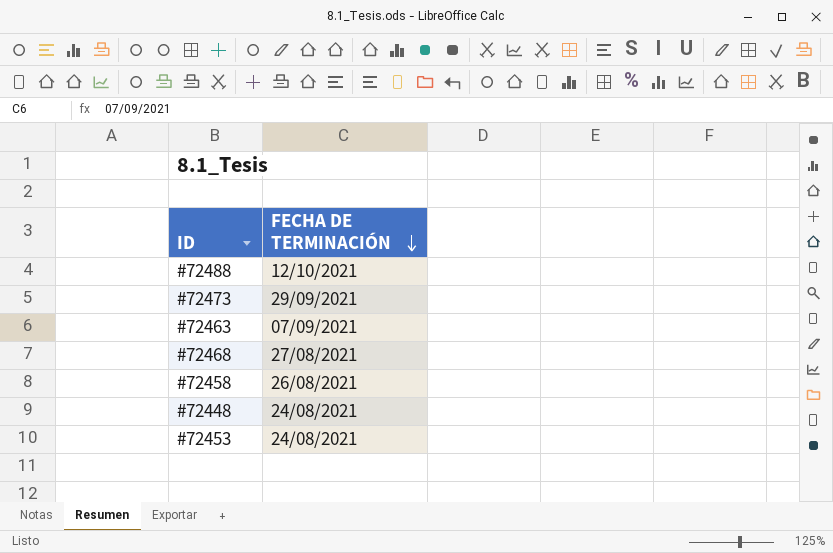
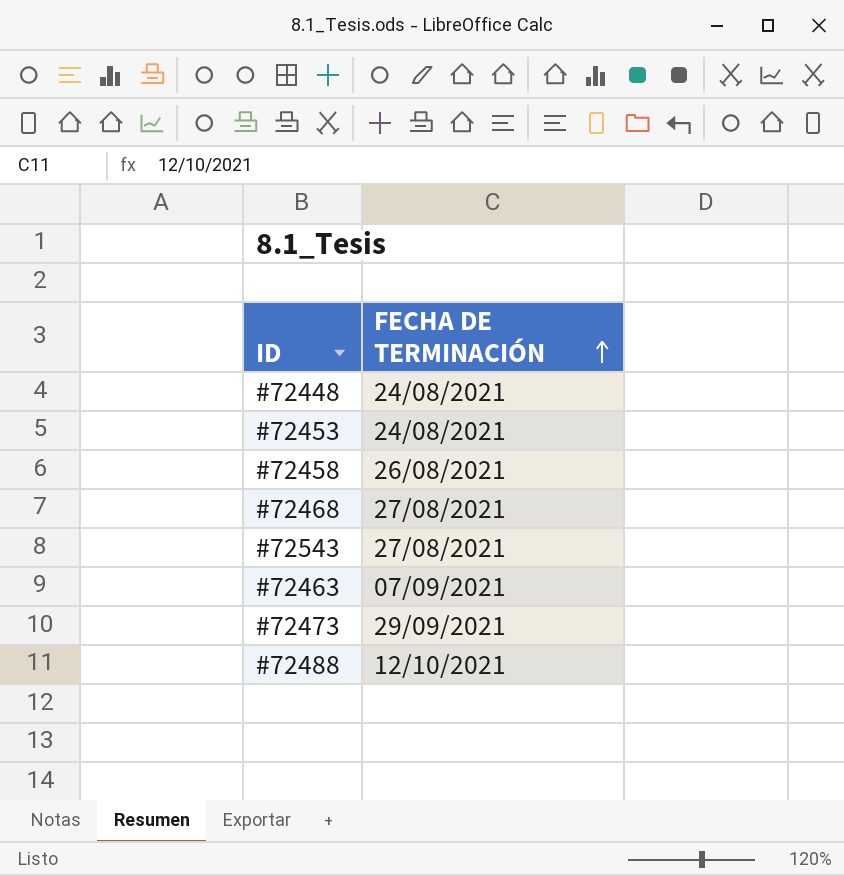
row order: FECHA DE TERMINACIÓN descending -> FECHA DE TERMINACIÓN ascending
row #72543: none -> 27/08/2021

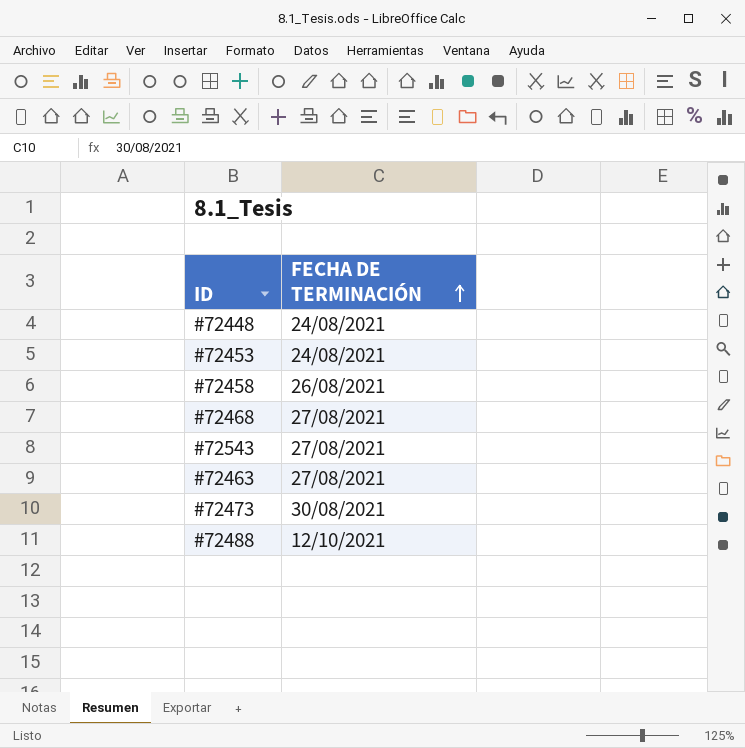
#72463 | FECHA DE TERMINACIÓN: 07/09/2021 -> 27/08/2021
#72473 | FECHA DE TERMINACIÓN: 29/09/2021 -> 30/08/2021

